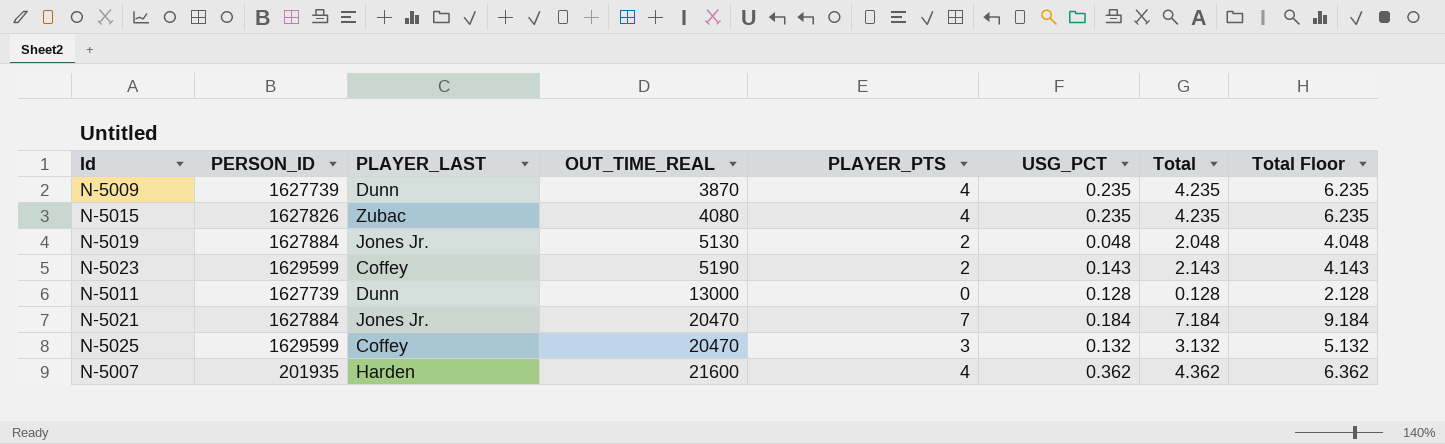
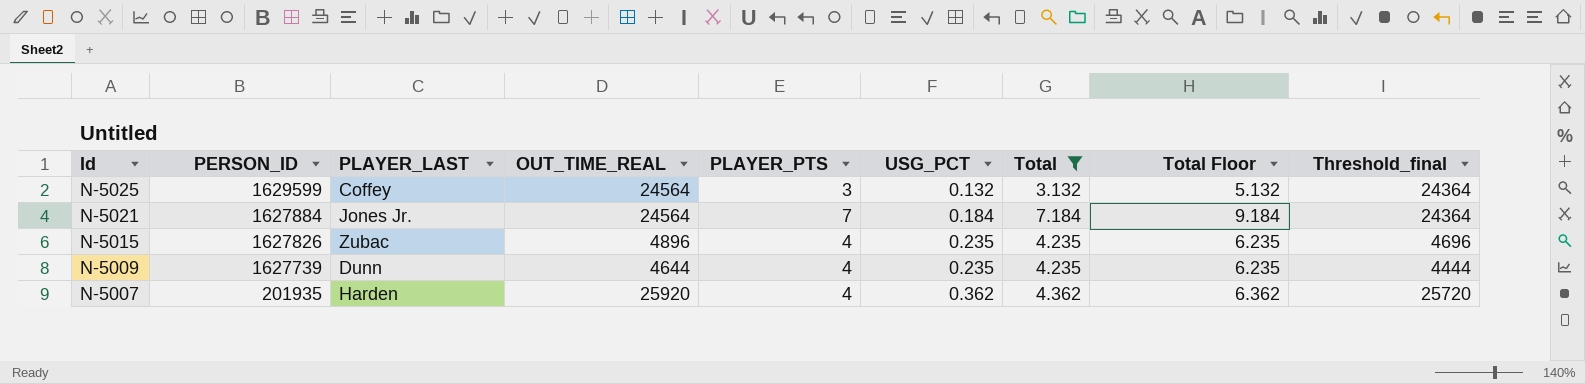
filter: none -> Total >= 3.132
row order: OUT_TIME_REAL ascending -> Id descending
column Threshold_final | formula: none -> [OUT_TIME_REAL] - 200
N-5025 | OUT_TIME_REAL: 20470 -> 24564
N-5021 | OUT_TIME_REAL: 20470 -> 24564
N-5015 | OUT_TIME_REAL: 4080 -> 4896
N-5009 | OUT_TIME_REAL: 3870 -> 4644
N-5007 | OUT_TIME_REAL: 21600 -> 25920

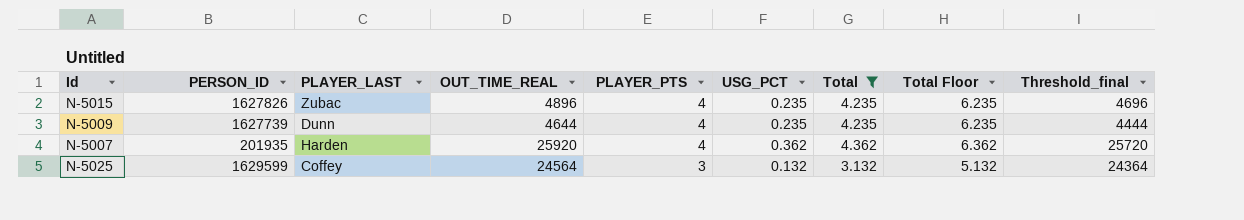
row order: Id descending -> PLAYER_PTS descending
row N-5021: 1627884 | Jones Jr. | 24564 | 7 | 0.184 | 7.184 | 9.184 | 24364 -> none

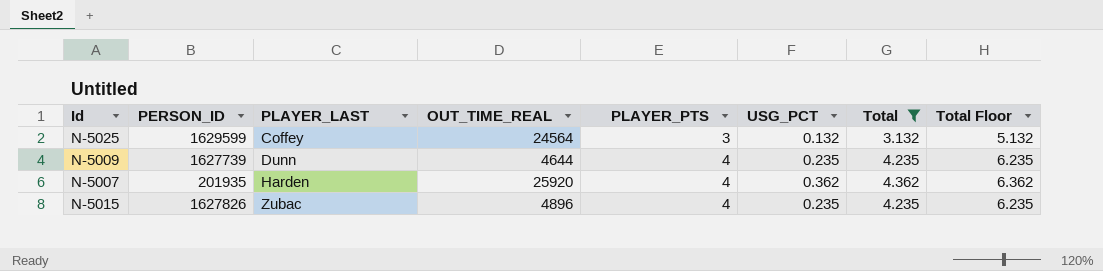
row order: PLAYER_PTS descending -> PLAYER_LAST ascending
column Threshold_final | formula: [OUT_TIME_REAL] - 200 -> none

